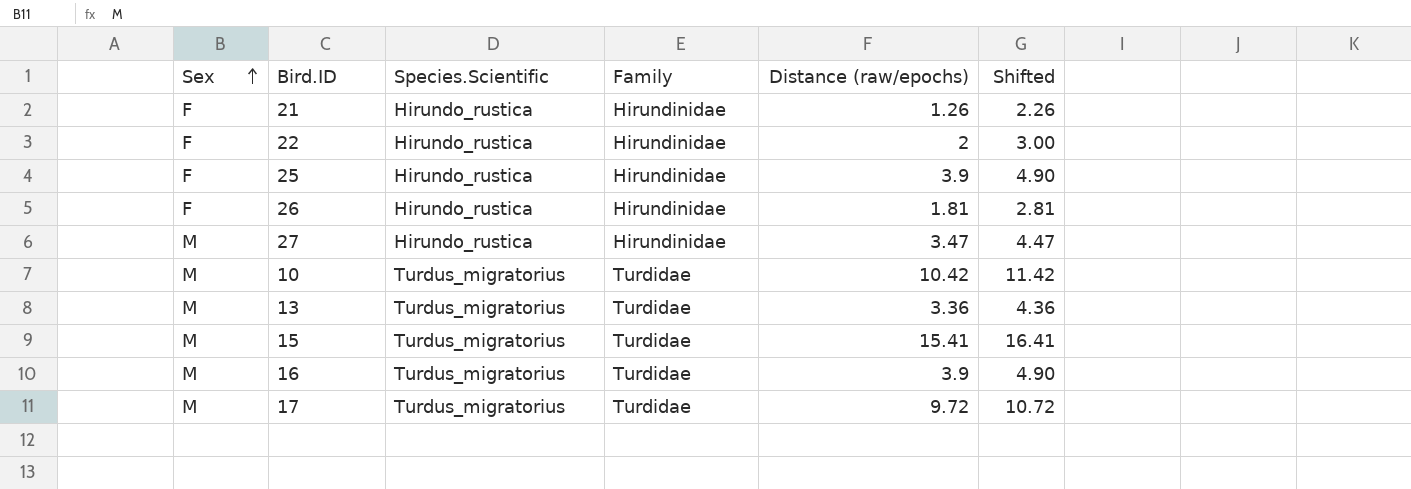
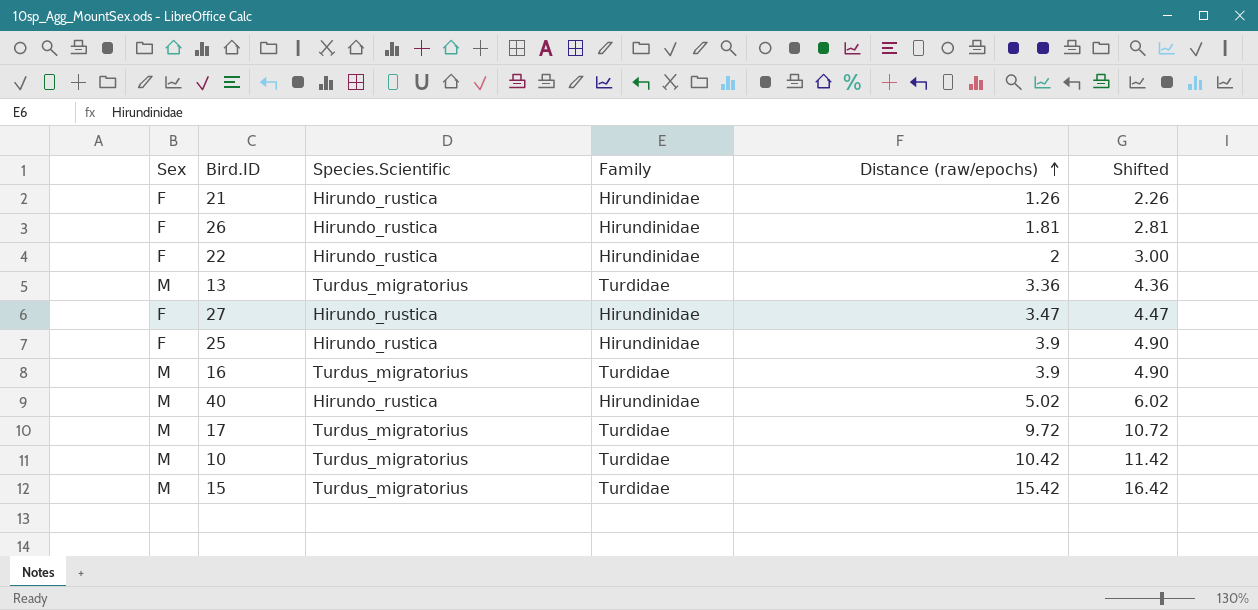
row order: Sex ascending -> Distance (raw/epochs) ascending
27 | Sex: M -> F
row 40: none -> M | Hirundo_rustica | Hirundinidae | 5.02 | 6.02
15 | Distance (raw/epochs): 15.41 -> 15.42
15 | Shifted: 16.41 -> 16.42

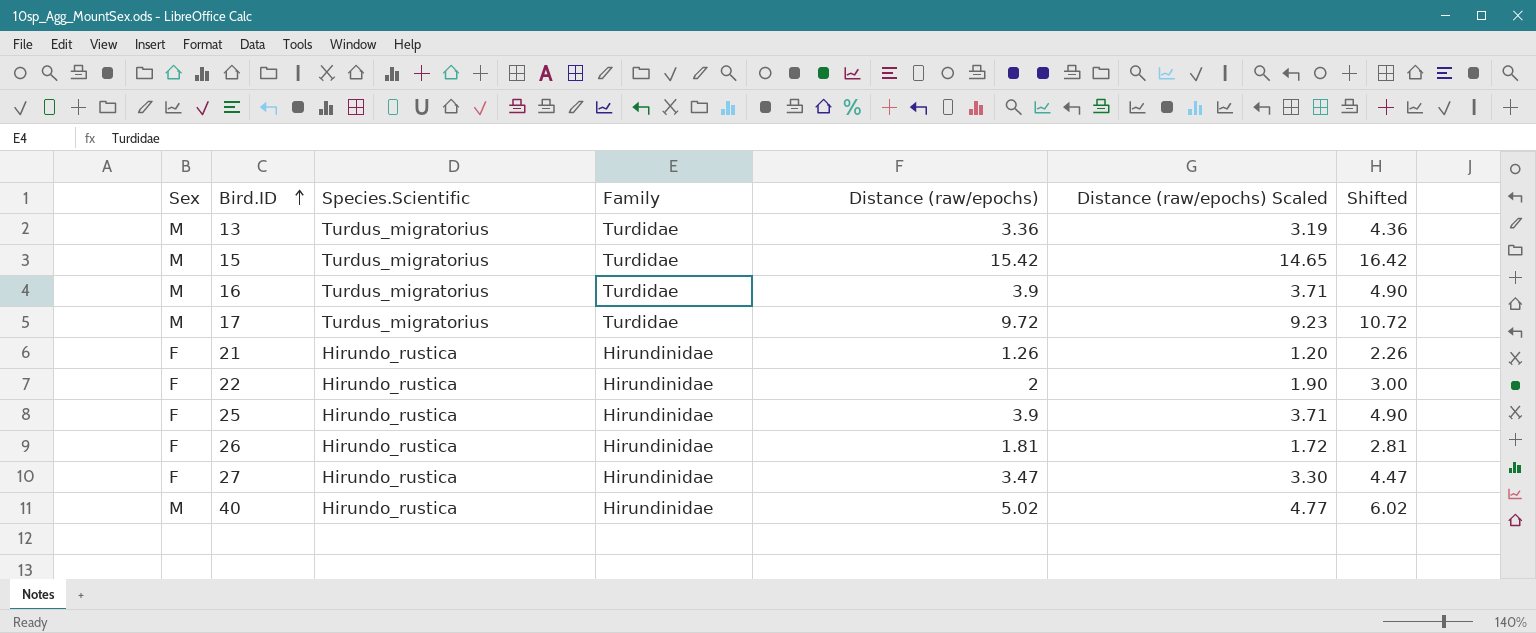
row order: Distance (raw/epochs) ascending -> Bird.ID ascending
column Distance (raw/epochs) Scaled | formula: none -> [Distance (raw/epochs)] * 0.95
row 10: M | Turdus_migratorius | Turdidae | 10.42 | 11.42 -> none

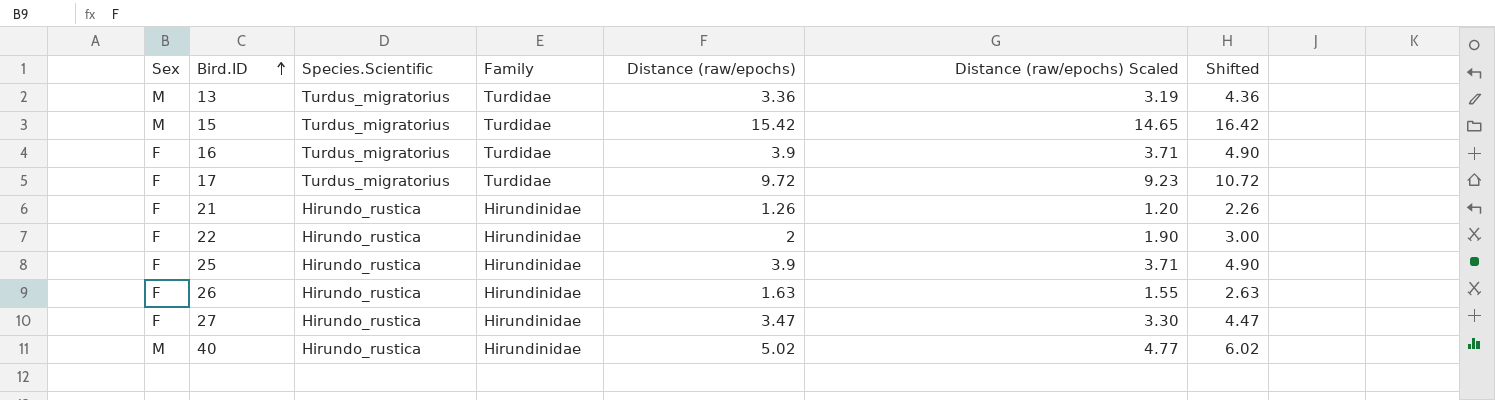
16 | Sex: M -> F
17 | Sex: M -> F
26 | Distance (raw/epochs): 1.81 -> 1.63
26 | Distance (raw/epochs) Scaled: 1.72 -> 1.55
26 | Shifted: 2.81 -> 2.63

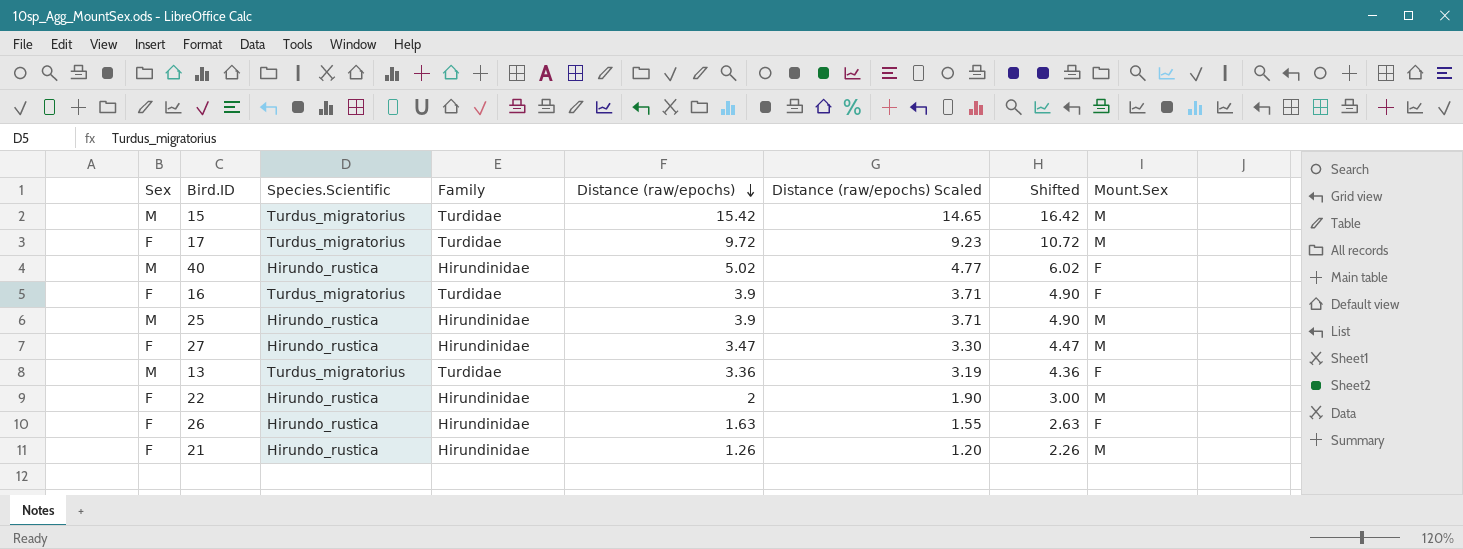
row order: Bird.ID ascending -> Distance (raw/epochs) descending
column Mount.Sex | position: none -> 8
25 | Sex: F -> M

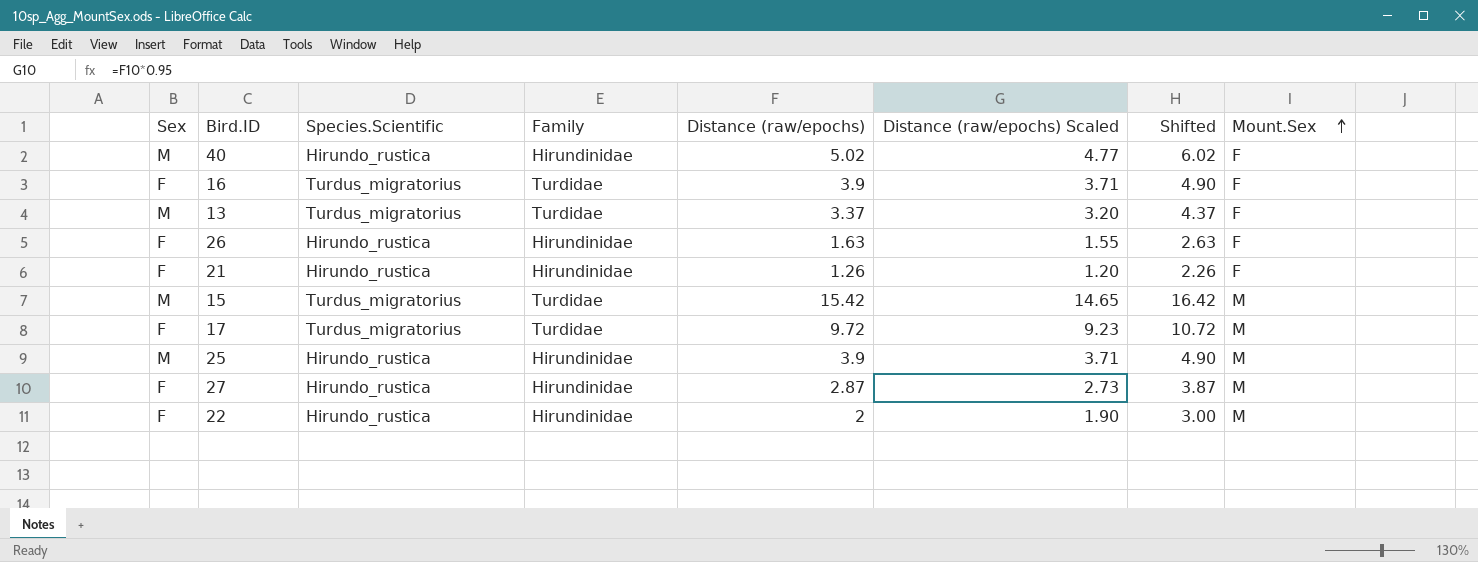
row order: Distance (raw/epochs) descending -> Mount.Sex ascending
13 | Distance (raw/epochs): 3.36 -> 3.37
13 | Distance (raw/epochs) Scaled: 3.19 -> 3.20
13 | Shifted: 4.36 -> 4.37
21 | Mount.Sex: M -> F
27 | Distance (raw/epochs): 3.47 -> 2.87
27 | Distance (raw/epochs) Scaled: 3.30 -> 2.73
27 | Shifted: 4.47 -> 3.87

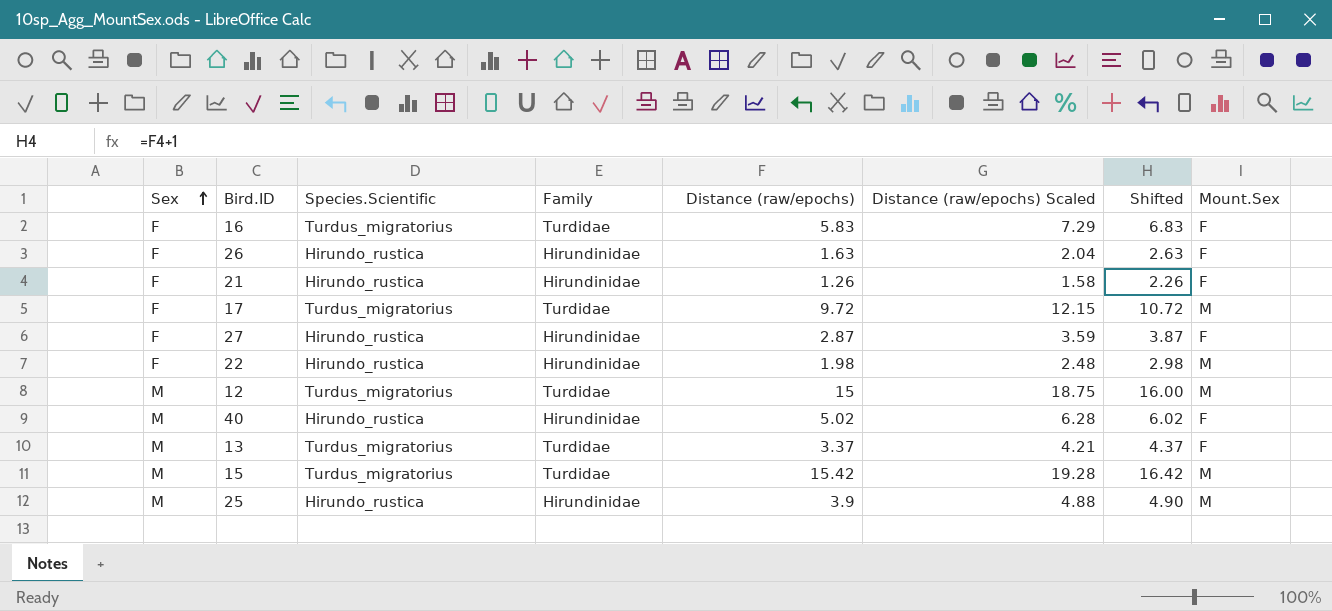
row order: Mount.Sex ascending -> Sex ascending
column Distance (raw/epochs) Scaled | formula: [Distance (raw/epochs)] * 0.95 -> [Distance (raw/epochs)] * 1.25
16 | Distance (raw/epochs): 3.9 -> 5.83
16 | Shifted: 4.90 -> 6.83
27 | Mount.Sex: M -> F
22 | Distance (raw/epochs): 2 -> 1.98
22 | Shifted: 3.00 -> 2.98
row 12: none -> M | Turdus_migratorius | Turdidae | 15 | 18.75 | 16.00 | M

